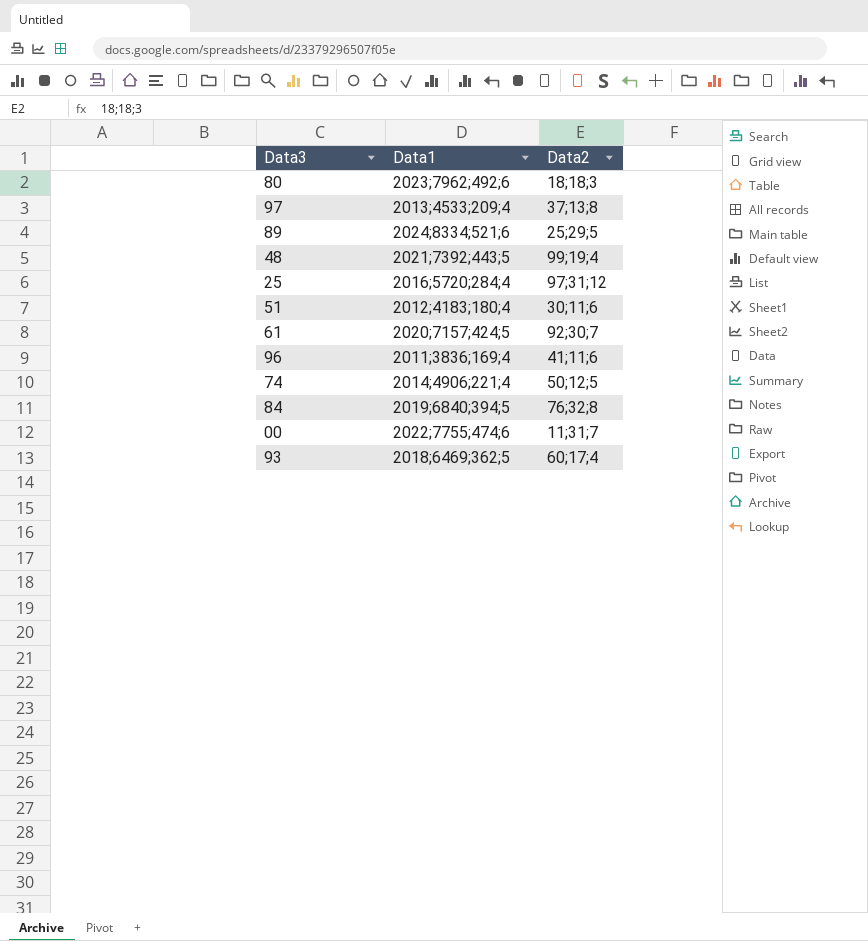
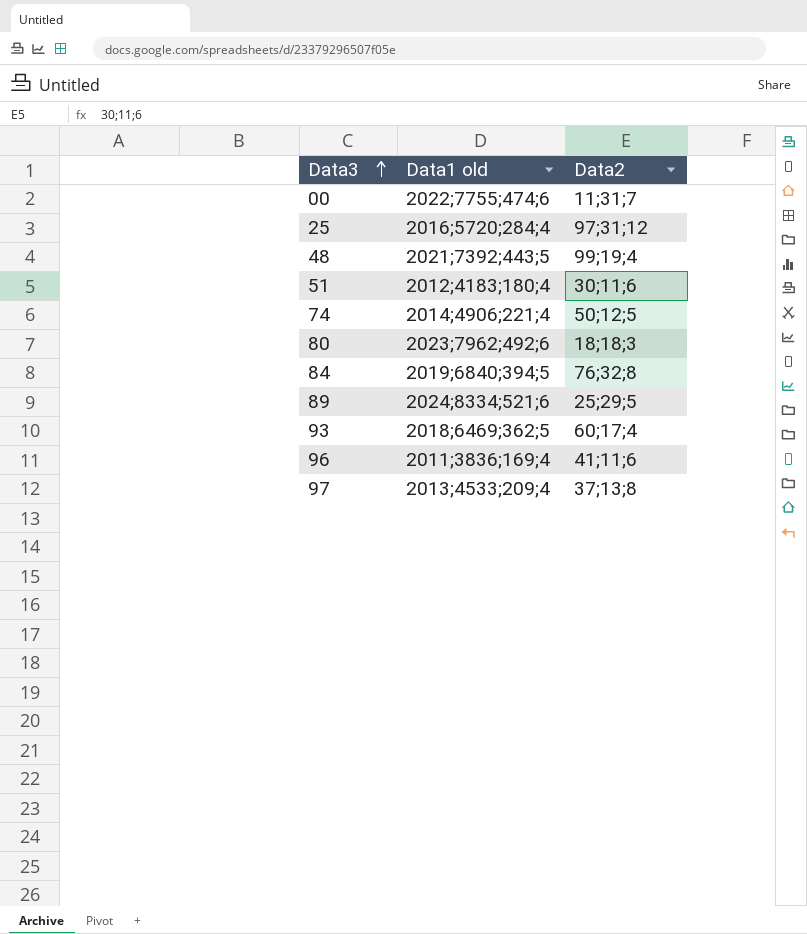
row order: none -> Data3 ascending
column name: Data1 -> Data1 old
row 61: 2020;7157;424;5 | 92;30;7 -> none

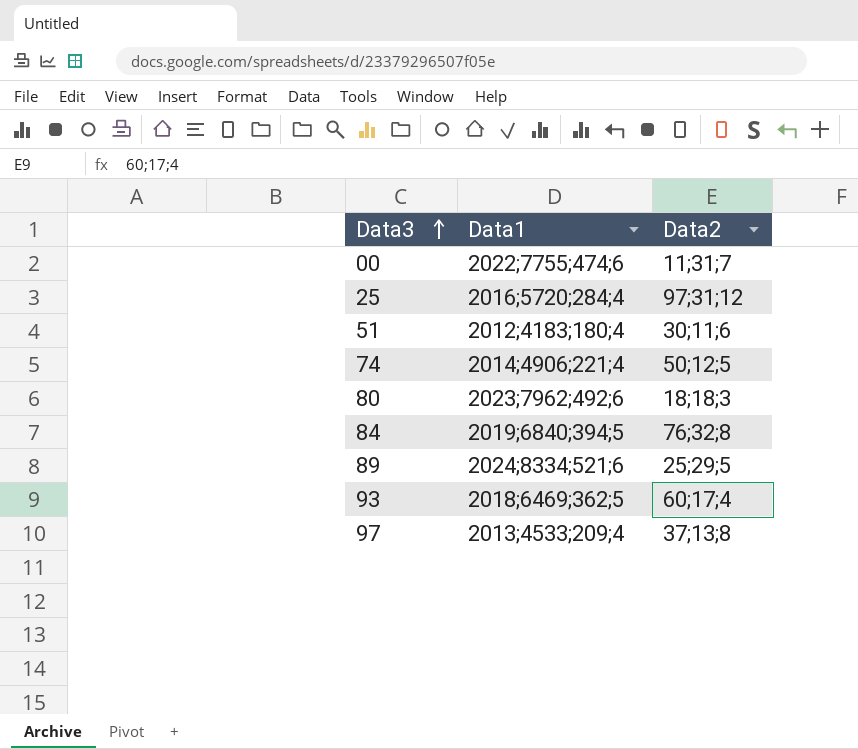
column name: Data1 old -> Data1
row 48: 2021;7392;443;5 | 99;19;4 -> none
row 96: 2011;3836;169;4 | 41;11;6 -> none

